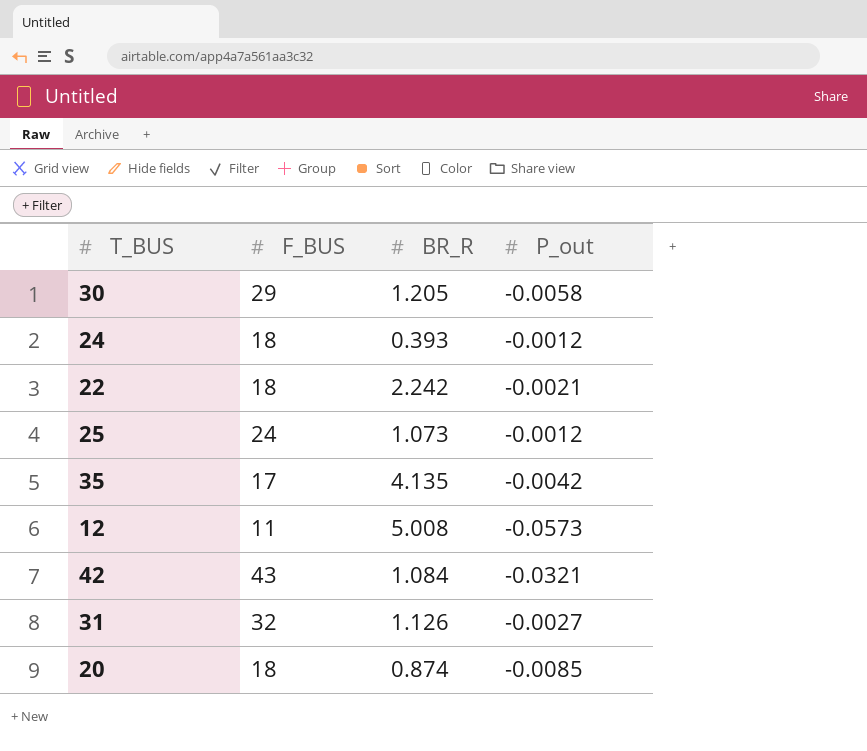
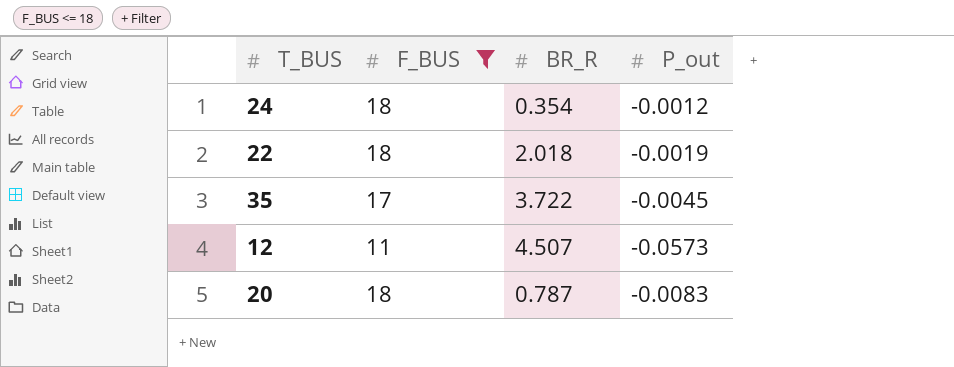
filter: none -> F_BUS <= 18
24 | BR_R: 0.393 -> 0.354
22 | BR_R: 2.242 -> 2.018
22 | P_out: -0.0021 -> -0.0019
35 | BR_R: 4.135 -> 3.722
35 | P_out: -0.0042 -> -0.0045
12 | BR_R: 5.008 -> 4.507
20 | BR_R: 0.874 -> 0.787
20 | P_out: -0.0085 -> -0.0083

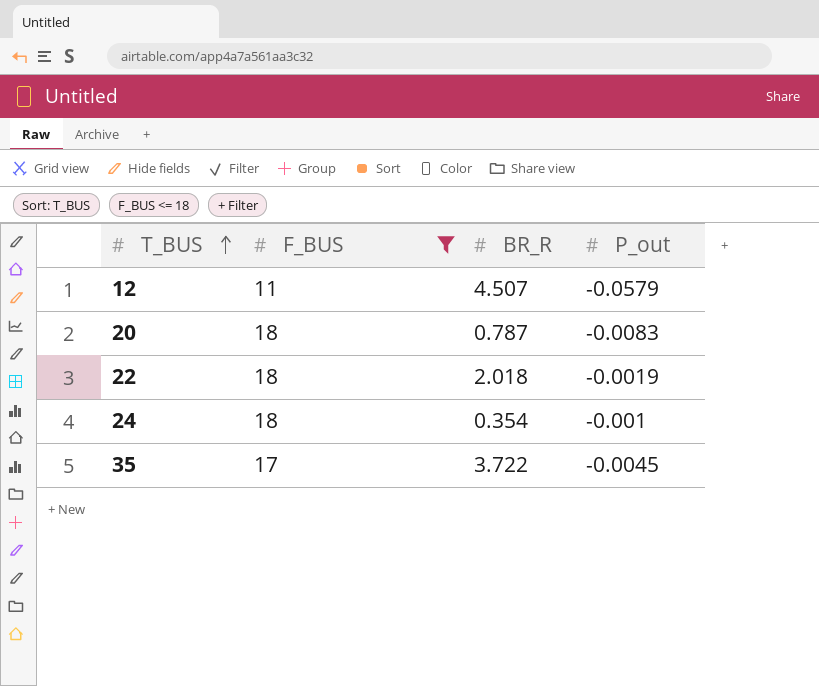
row order: none -> T_BUS ascending
12 | P_out: -0.0573 -> -0.0579
24 | P_out: -0.0012 -> -0.001

